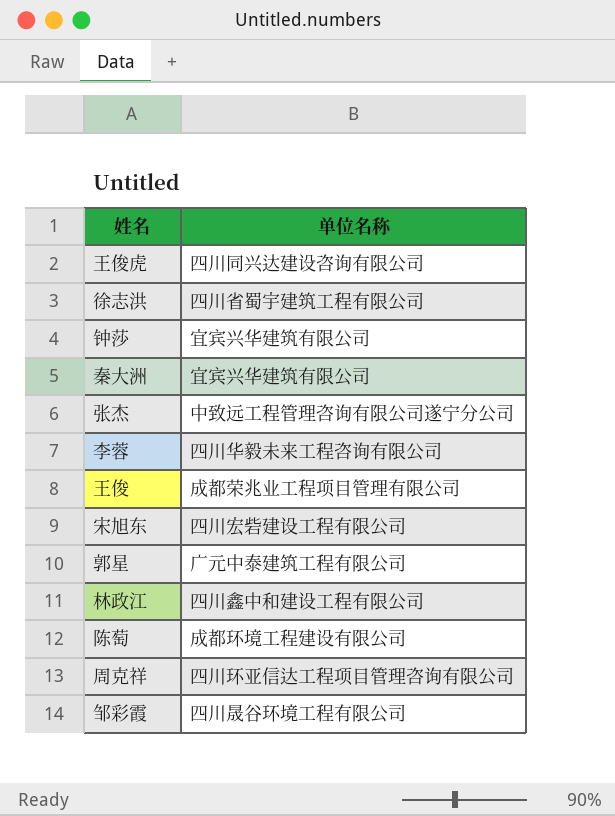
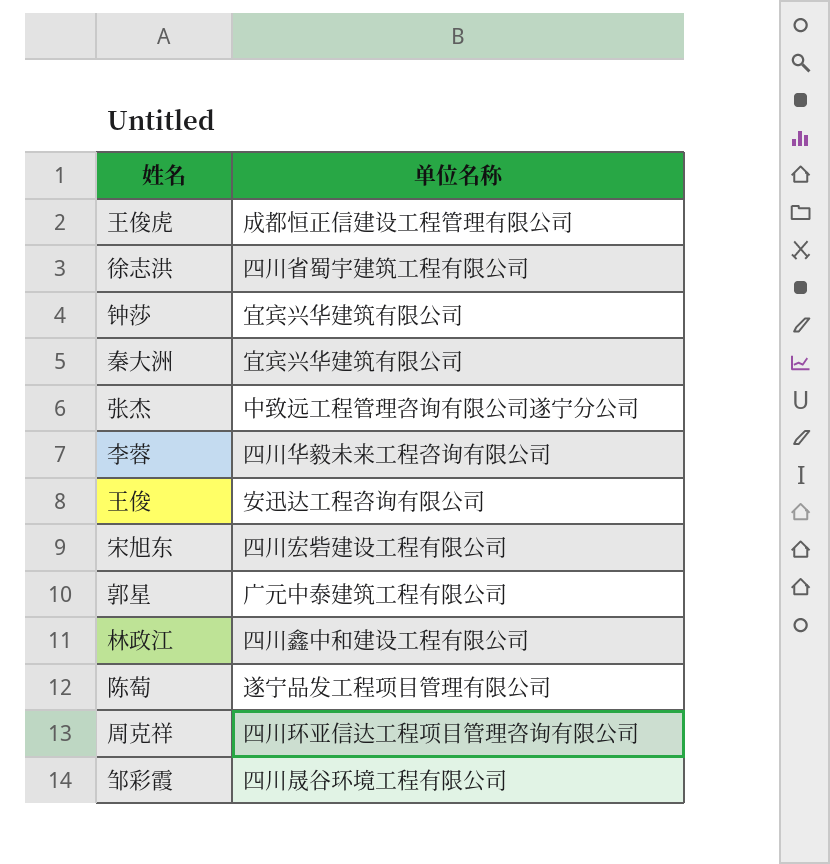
王俊虎 | 单位名称: 四川同兴达建设咨询有限公司 -> 成都恒正信建设工程管理有限公司
王俊 | 单位名称: 成都荣兆业工程项目管理有限公司 -> 安迅达工程咨询有限公司
陈萄 | 单位名称: 成都环境工程建设有限公司 -> 遂宁品发工程项目管理有限公司

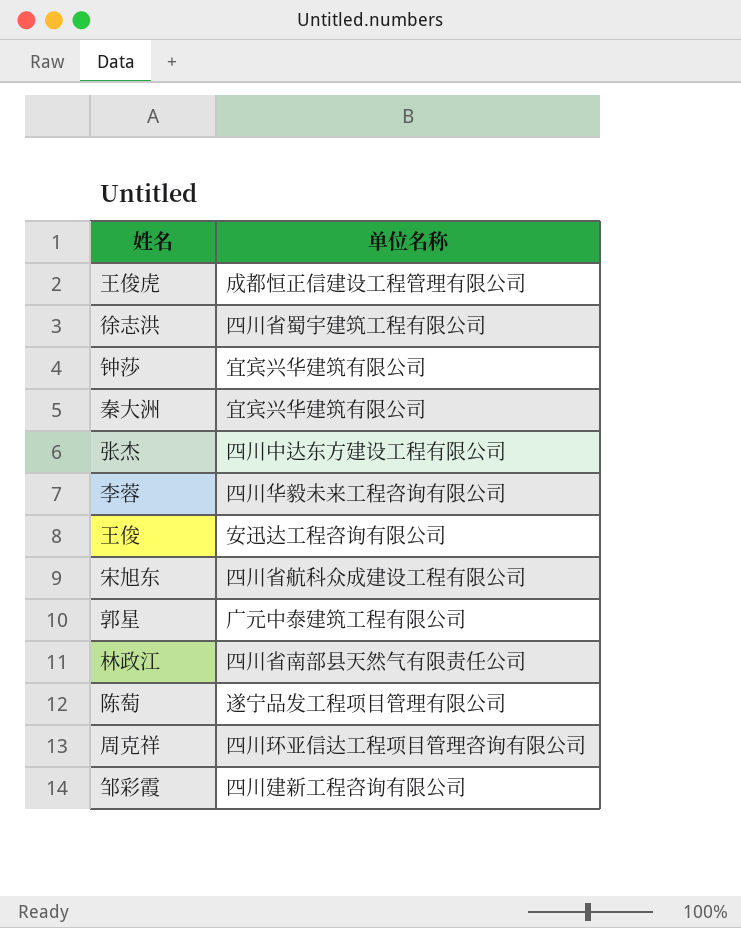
张杰 | 单位名称: 中致远工程管理咨询有限公司遂宁分公司 -> 四川中达东方建设工程有限公司
宋旭东 | 单位名称: 四川宏砦建设工程有限公司 -> 四川省航科众成建设工程有限公司
林政江 | 单位名称: 四川鑫中和建设工程有限公司 -> 四川省南部县天然气有限责任公司
邹彩霞 | 单位名称: 四川晟谷环境工程有限公司 -> 四川建新工程咨询有限公司

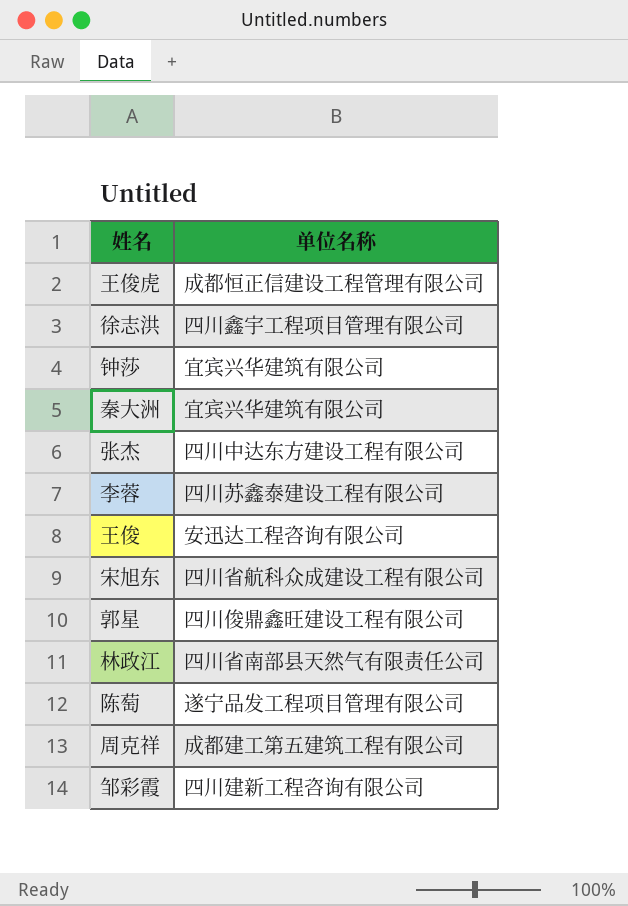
徐志洪 | 单位名称: 四川省蜀宇建筑工程有限公司 -> 四川鑫宇工程项目管理有限公司
李蓉 | 单位名称: 四川华毅未来工程咨询有限公司 -> 四川苏鑫泰建设工程有限公司
郭星 | 单位名称: 广元中泰建筑工程有限公司 -> 四川俊鼎鑫旺建设工程有限公司
周克祥 | 单位名称: 四川环亚信达工程项目管理咨询有限公司 -> 成都建工第五建筑工程有限公司

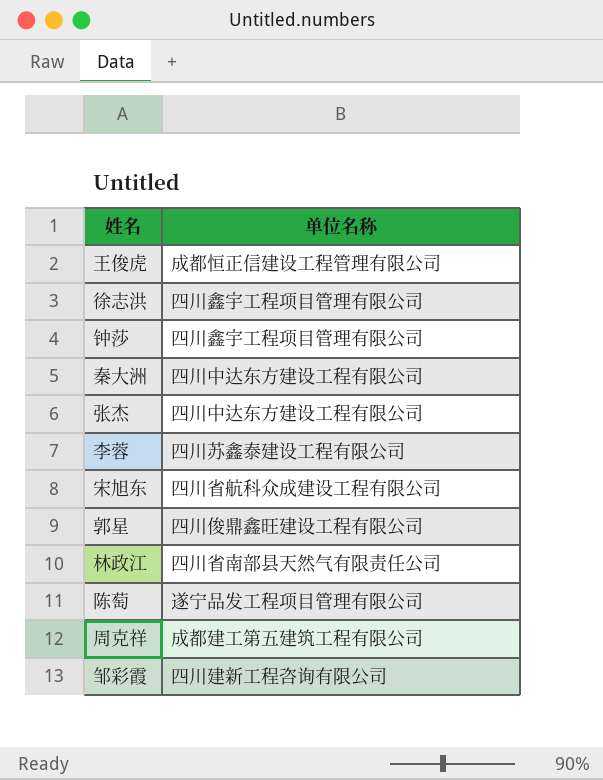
row 王俊: 安迅达工程咨询有限公司 -> none
钟莎 | 单位名称: 宜宾兴华建筑有限公司 -> 四川鑫宇工程项目管理有限公司
秦大洲 | 单位名称: 宜宾兴华建筑有限公司 -> 四川中达东方建设工程有限公司

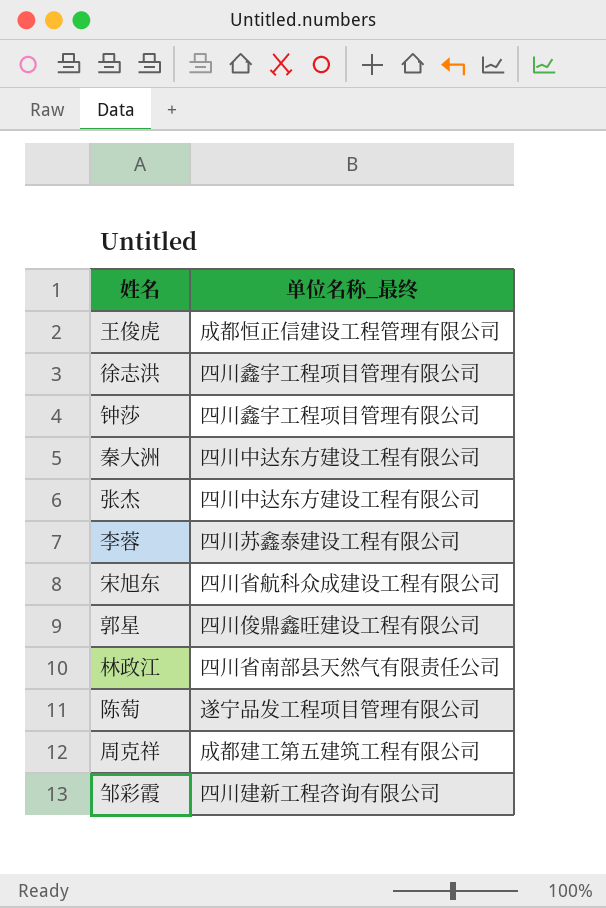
column name: 单位名称 -> 单位名称_最终

